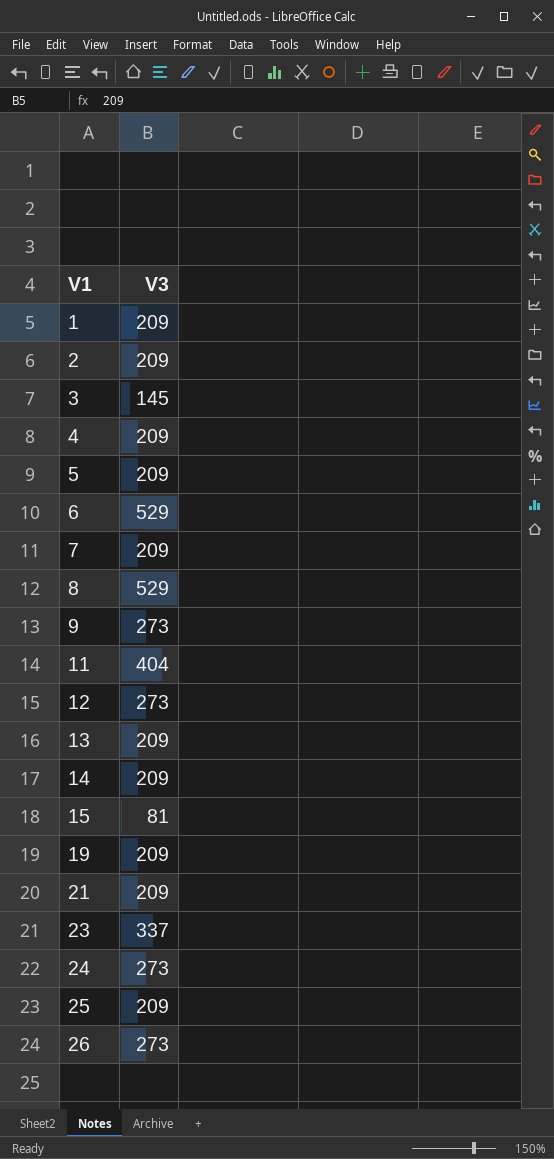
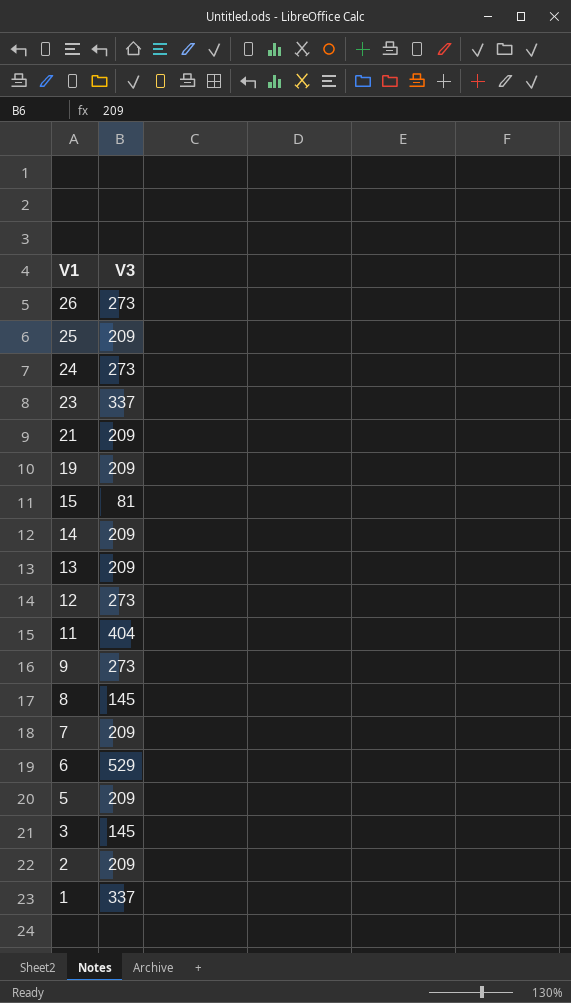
row order: V1 ascending -> V1 descending
row 4: 209 -> none
8 | V3: 529 -> 145
1 | V3: 209 -> 337

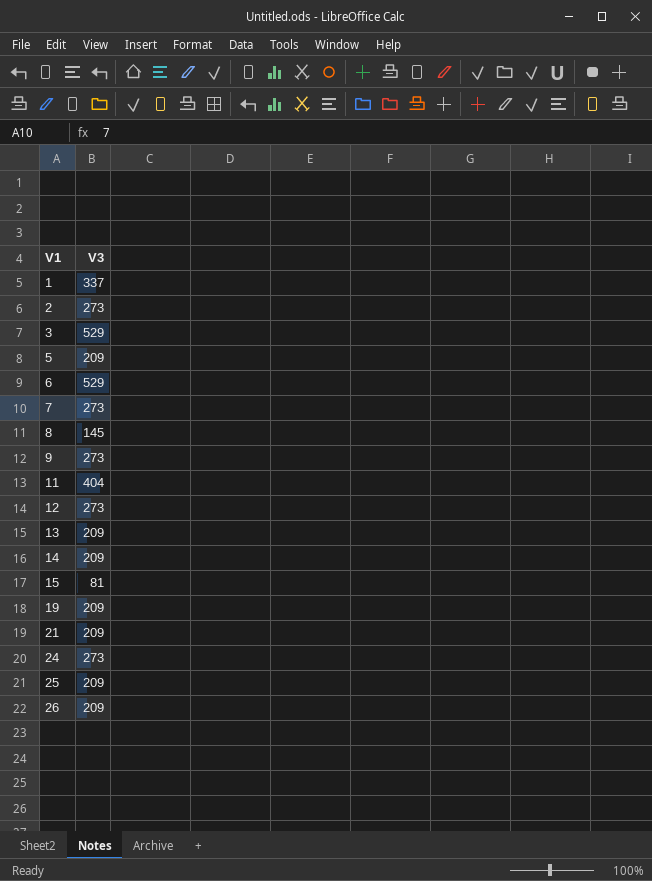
row order: V1 descending -> V1 ascending
row 23: 337 -> none
2 | V3: 209 -> 273
3 | V3: 145 -> 529
7 | V3: 209 -> 273
26 | V3: 273 -> 209

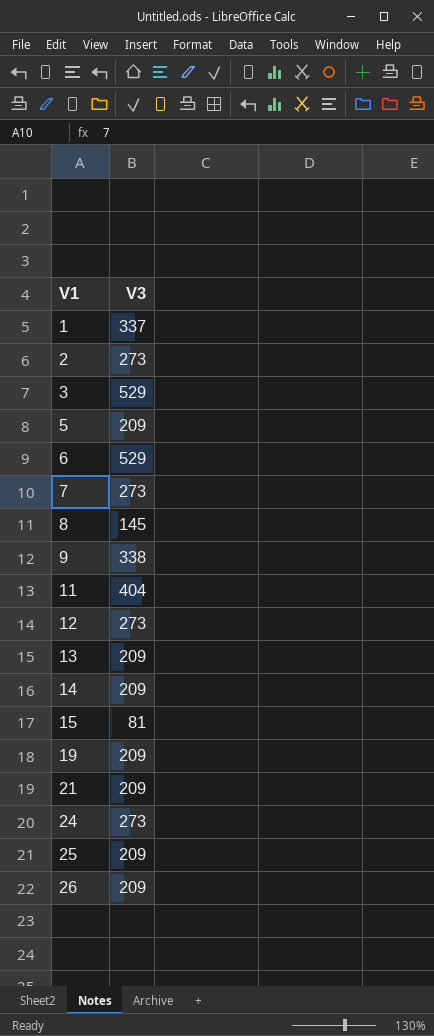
9 | V3: 273 -> 338

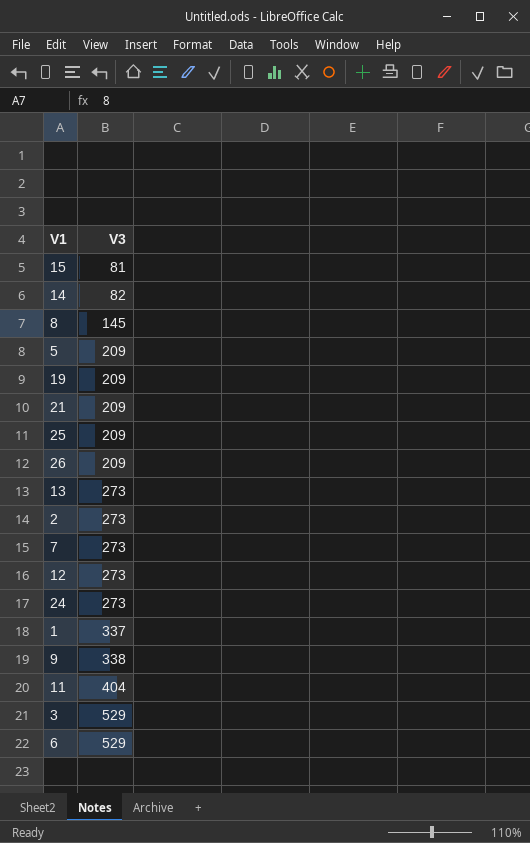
row order: V1 ascending -> V3 ascending
14 | V3: 209 -> 82
13 | V3: 209 -> 273

